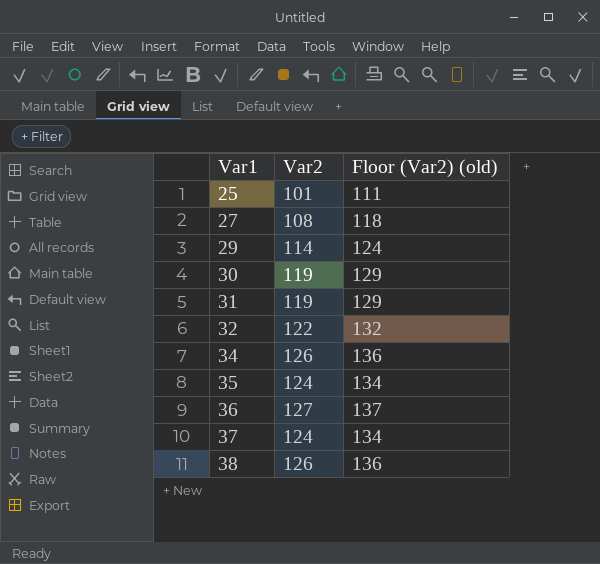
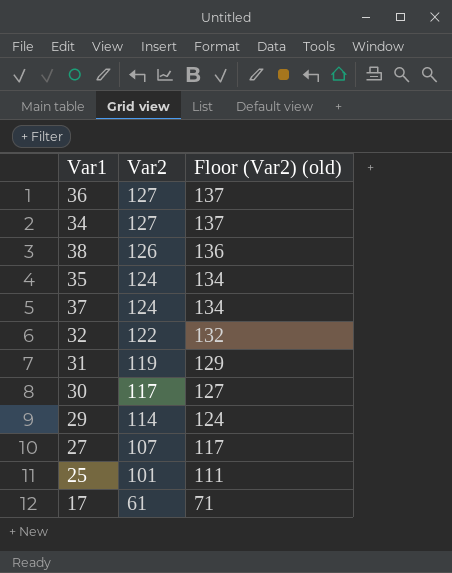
row order: Var1 ascending -> Var2 descending
34 | Var2: 126 -> 127
34 | Floor (Var2) (old): 136 -> 137
30 | Var2: 119 -> 117
30 | Floor (Var2) (old): 129 -> 127
27 | Var2: 108 -> 107
27 | Floor (Var2) (old): 118 -> 117
row 17: none -> 61 | 71

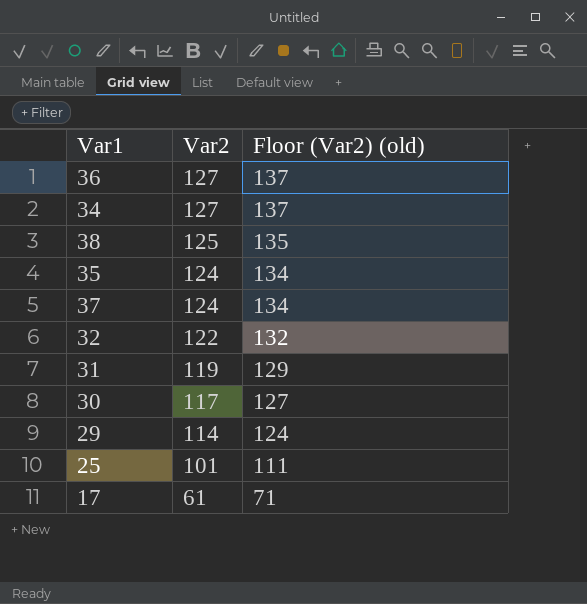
row 27: 107 | 117 -> none
38 | Var2: 126 -> 125
38 | Floor (Var2) (old): 136 -> 135

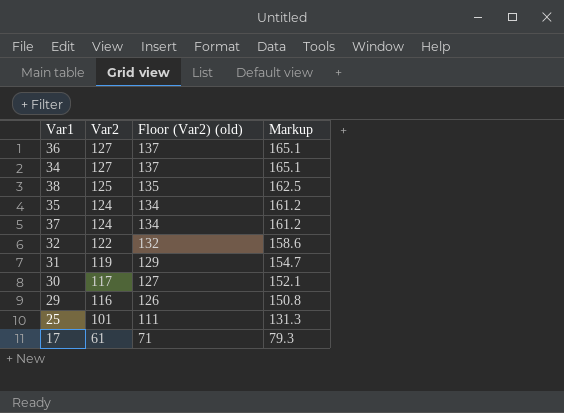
column Markup | formula: none -> [Var2] * 1.3
29 | Var2: 114 -> 116
29 | Floor (Var2) (old): 124 -> 126

